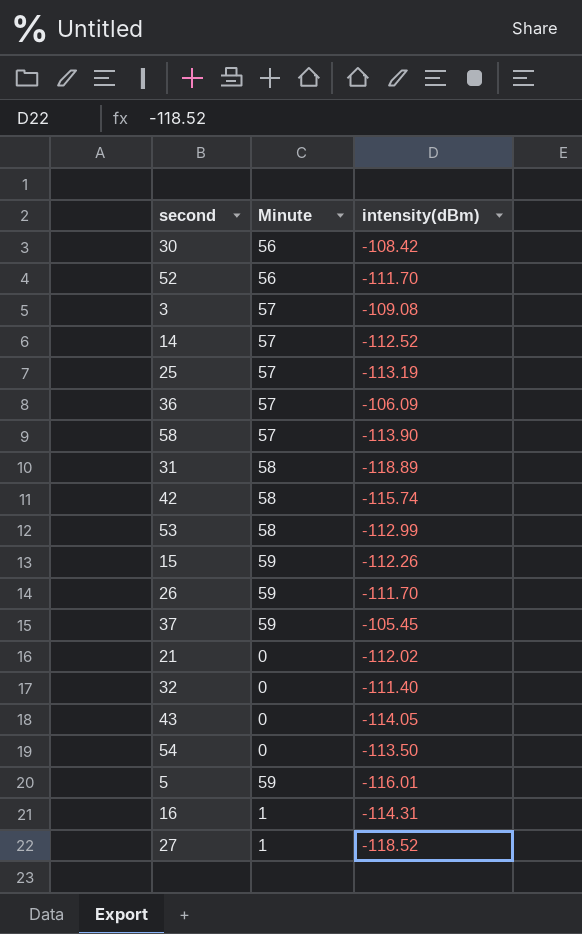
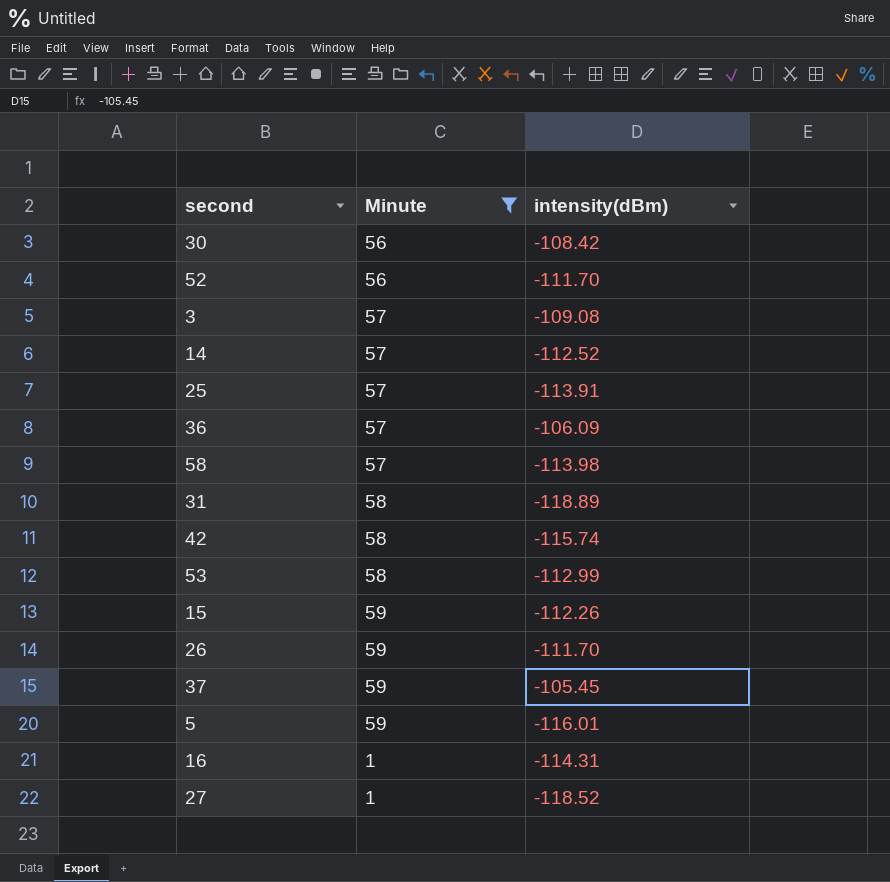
filter: none -> Minute != 0
25 | intensity(dBm): -113.19 -> -113.91
58 | intensity(dBm): -113.90 -> -113.98

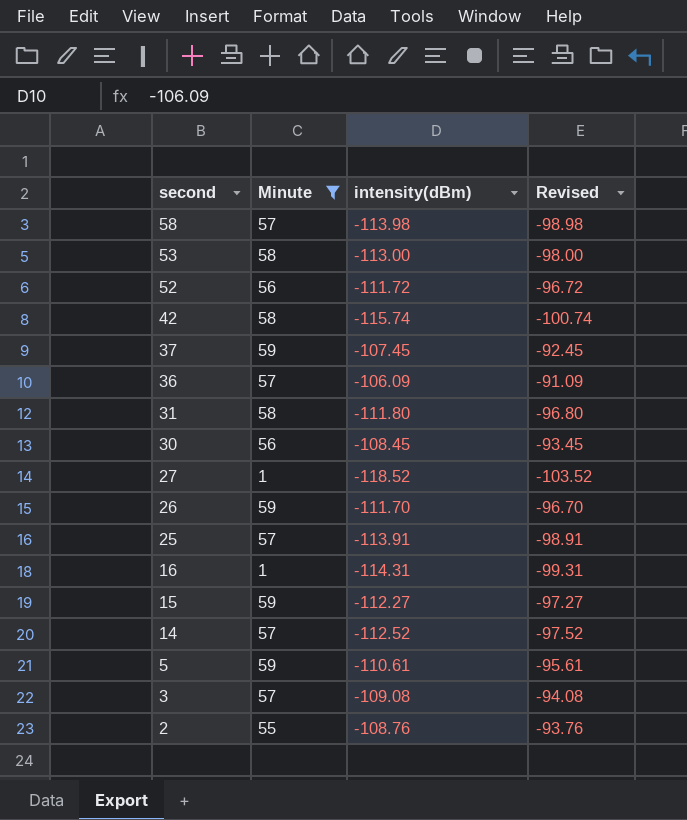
row order: none -> second descending
column Revised | formula: none -> [intensity(dBm)] + 15
53 | intensity(dBm): -112.99 -> -113.00
52 | intensity(dBm): -111.70 -> -111.72
37 | intensity(dBm): -105.45 -> -107.45
31 | intensity(dBm): -118.89 -> -111.80
30 | intensity(dBm): -108.42 -> -108.45
15 | intensity(dBm): -112.26 -> -112.27
5 | intensity(dBm): -116.01 -> -110.61
row 2: none -> 55 | -108.76 | -93.76

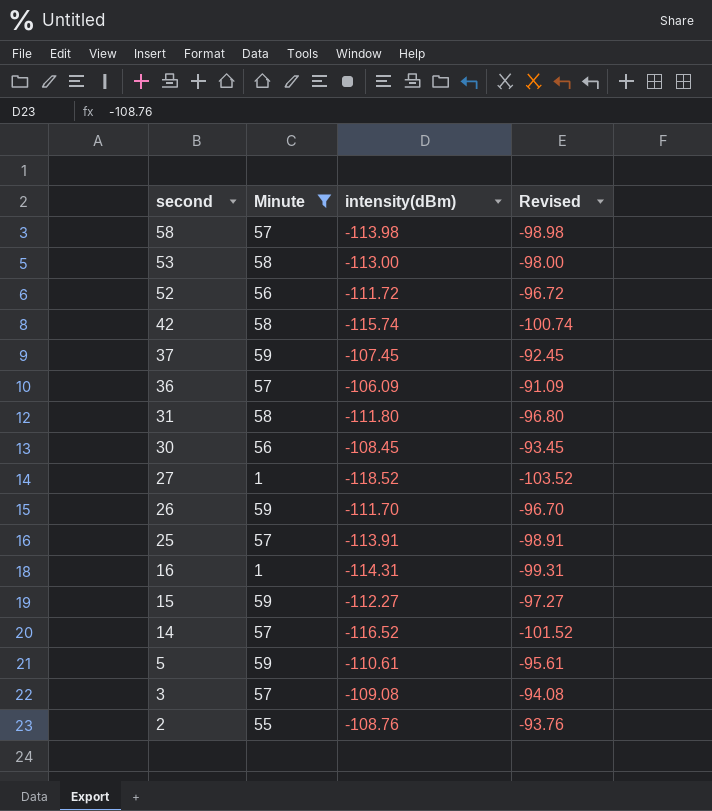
14 | intensity(dBm): -112.52 -> -116.52
14 | Revised: -97.52 -> -101.52

